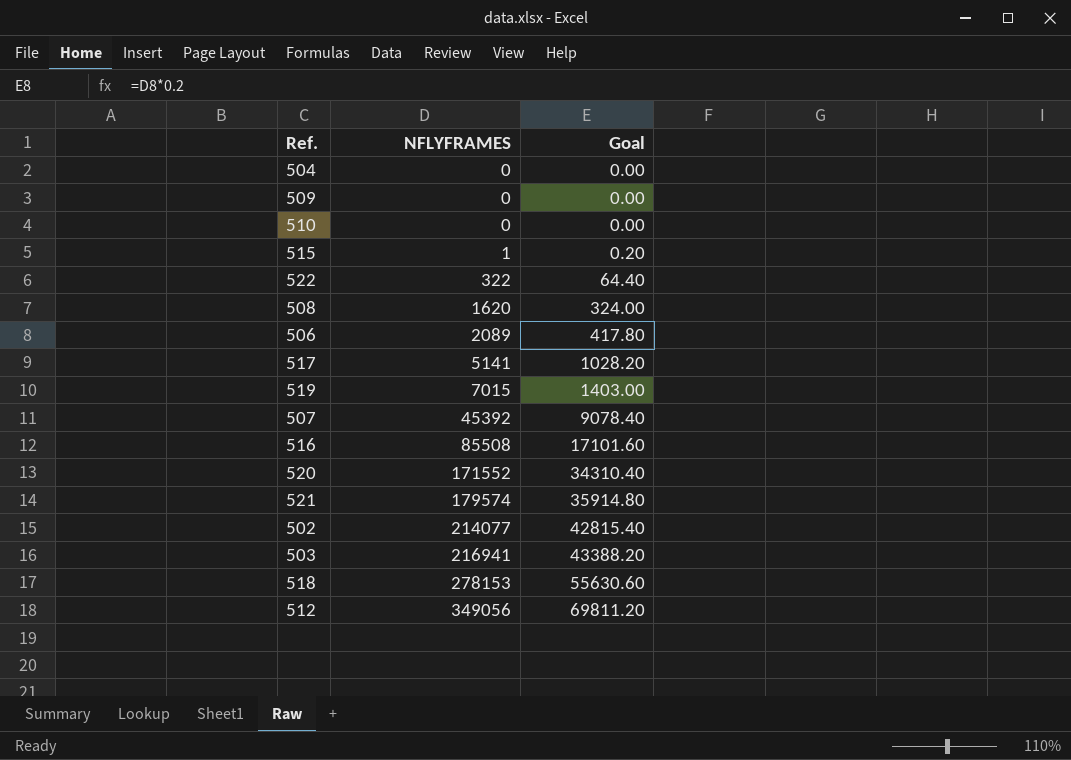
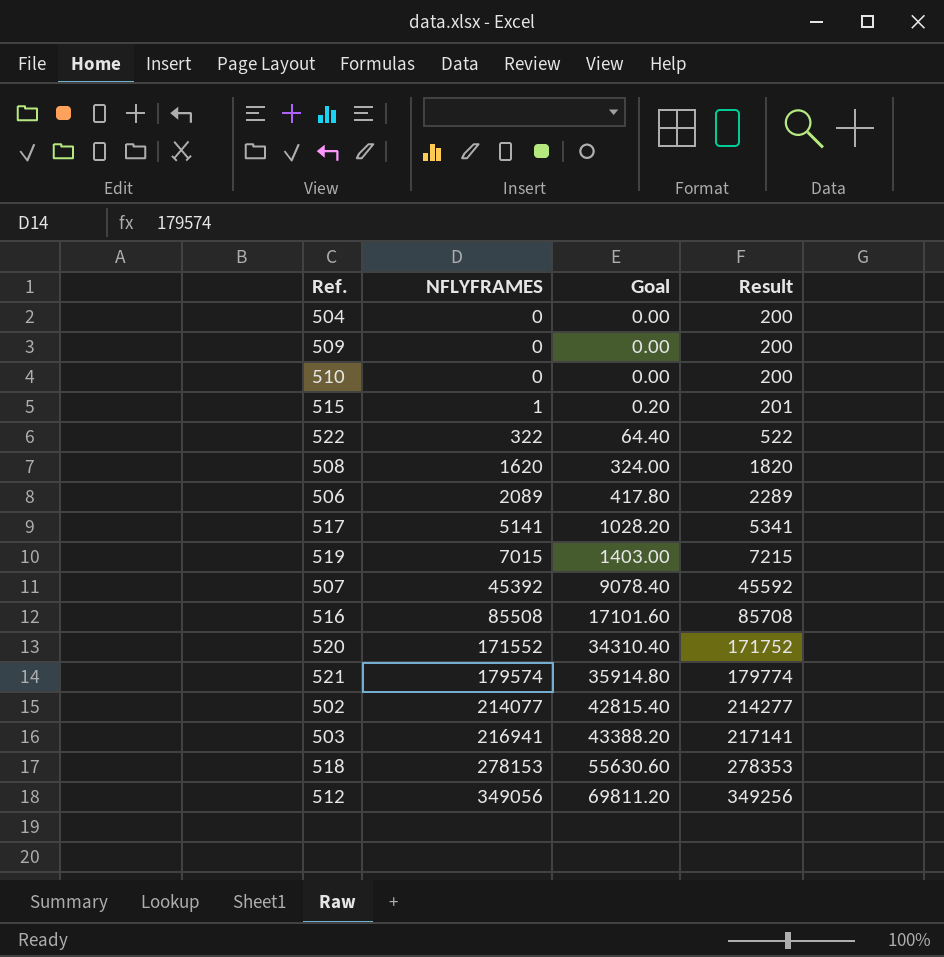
column Result | formula: none -> [NFLYFRAMES] + 200

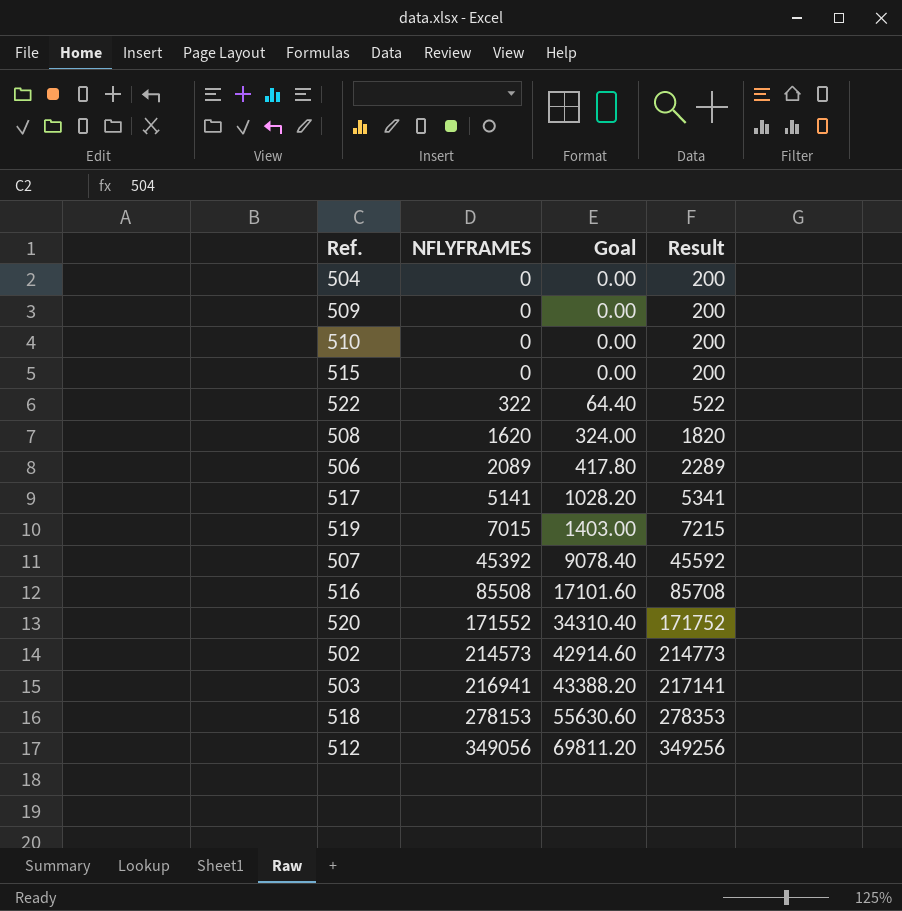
row 521: 179574 | 35914.80 | 179774 -> none
515 | NFLYFRAMES: 1 -> 0
515 | Goal: 0.20 -> 0.00
515 | Result: 201 -> 200
502 | NFLYFRAMES: 214077 -> 214573
502 | Goal: 42815.40 -> 42914.60
502 | Result: 214277 -> 214773

